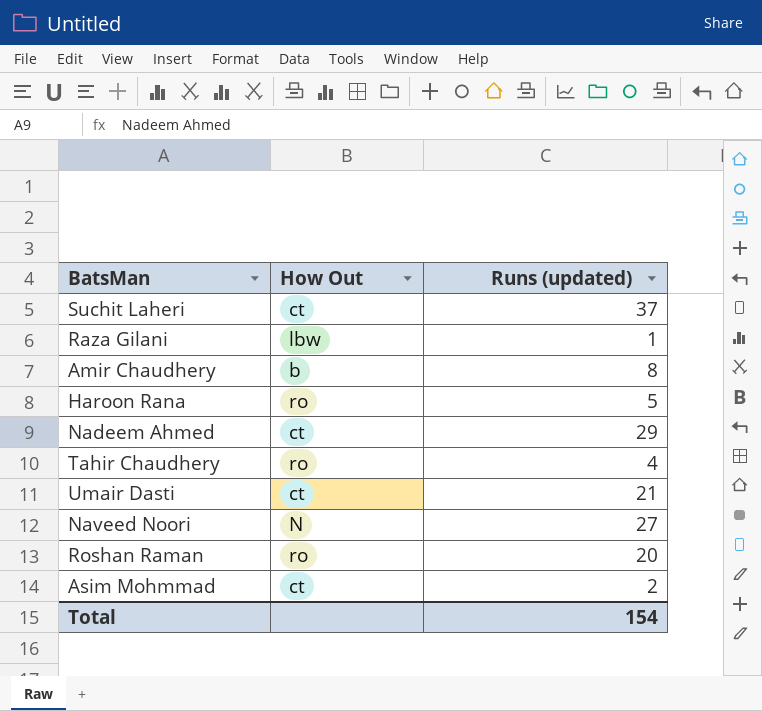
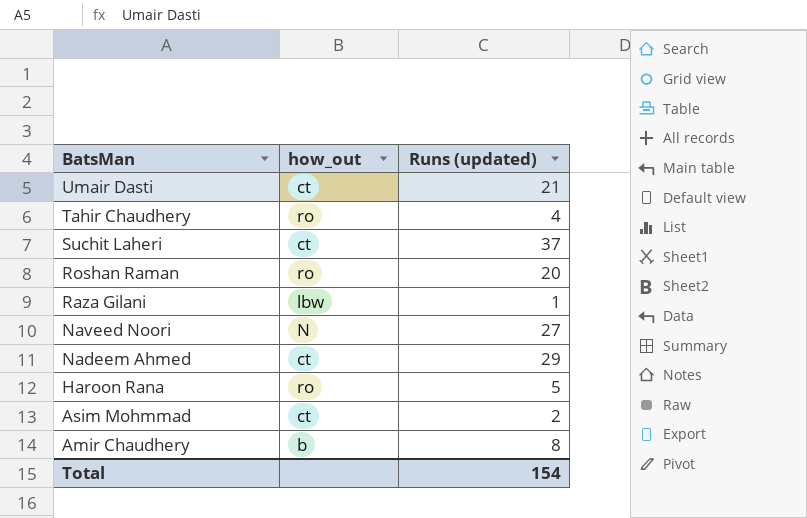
row order: none -> BatsMan descending
column name: How Out -> how_out

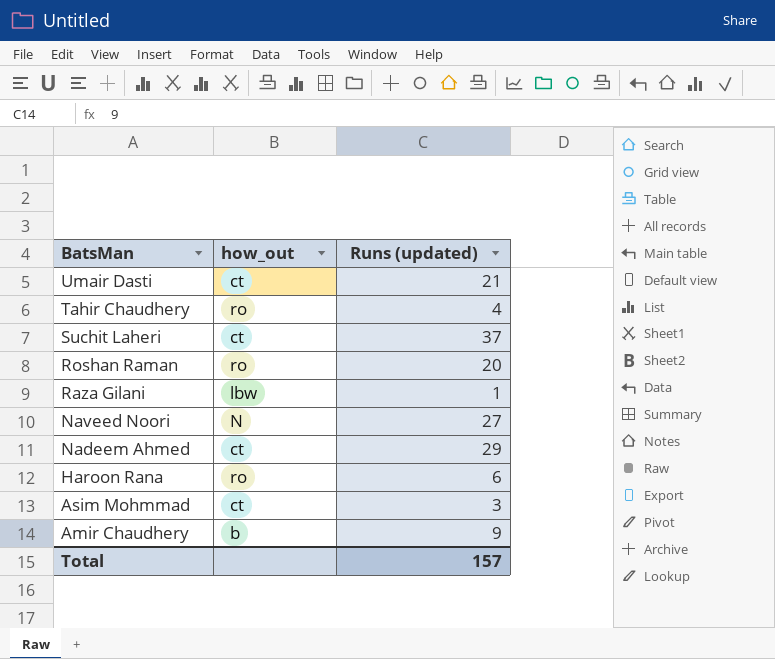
Haroon Rana | Runs (updated): 5 -> 6
Asim Mohmmad | Runs (updated): 2 -> 3
Amir Chaudhery | Runs (updated): 8 -> 9
Total | Runs (updated): 154 -> 157

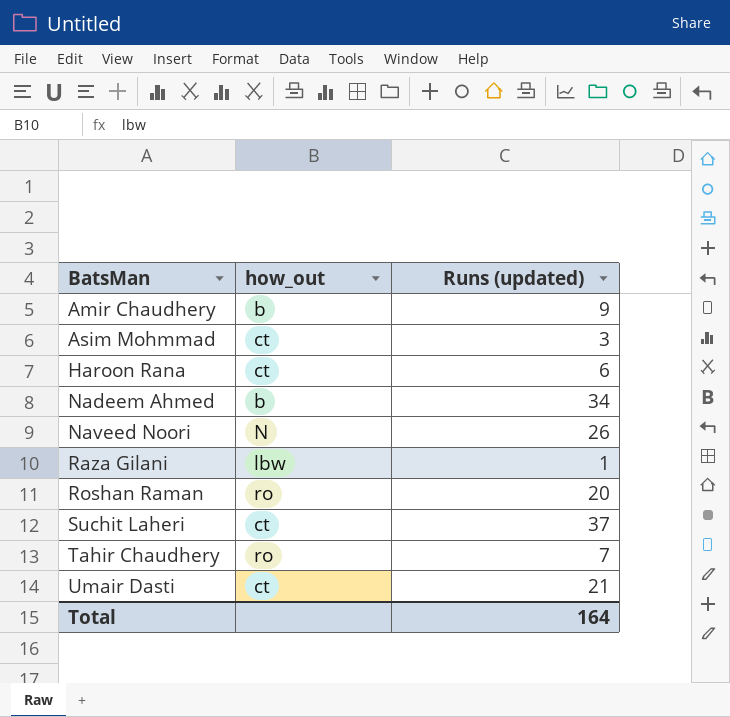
row order: BatsMan descending -> BatsMan ascending
Haroon Rana | how_out: ro -> ct
Nadeem Ahmed | how_out: ct -> b
Nadeem Ahmed | Runs (updated): 29 -> 34
Naveed Noori | Runs (updated): 27 -> 26
Tahir Chaudhery | Runs (updated): 4 -> 7
Total | Runs (updated): 157 -> 164

